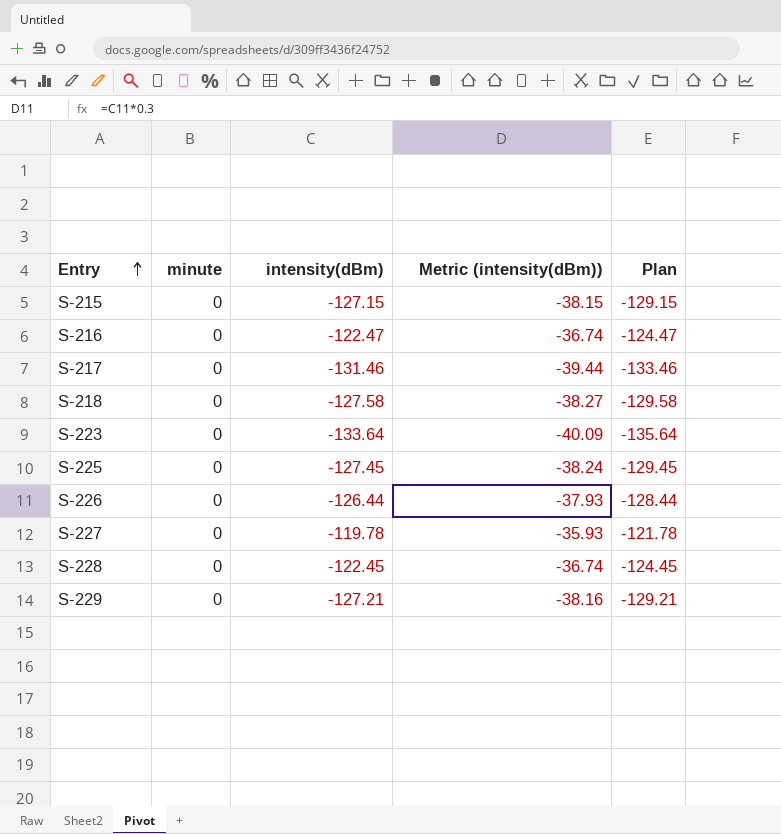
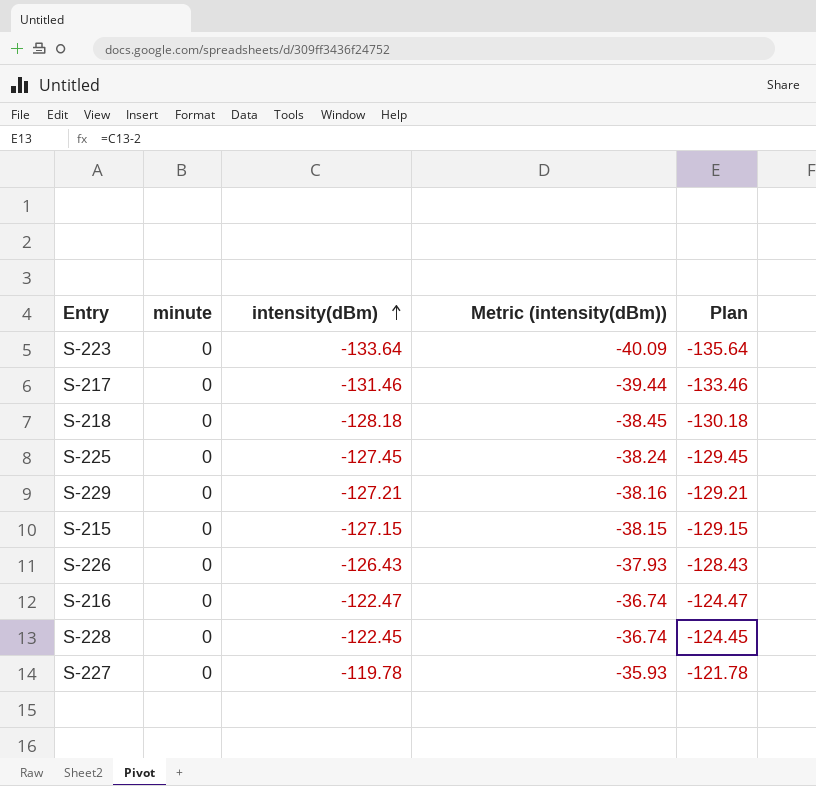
row order: Entry ascending -> intensity(dBm) ascending
S-218 | intensity(dBm): -127.58 -> -128.18
S-218 | Metric (intensity(dBm)): -38.27 -> -38.45
S-218 | Plan: -129.58 -> -130.18
S-226 | intensity(dBm): -126.44 -> -126.43
S-226 | Plan: -128.44 -> -128.43

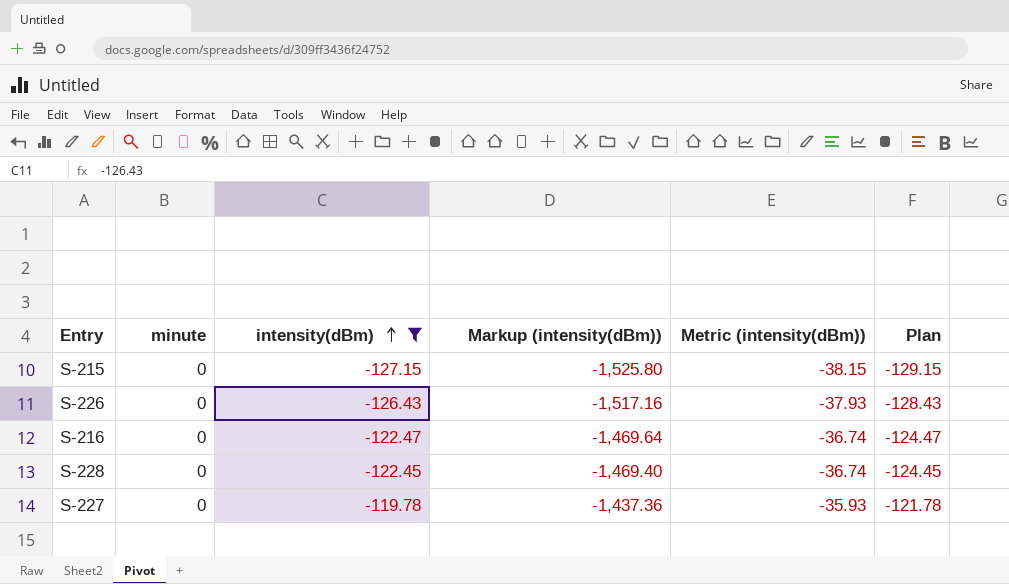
filter: none -> intensity(dBm) >= -127.15
column Markup (intensity(dBm)) | formula: none -> [intensity(dBm)] * 12

